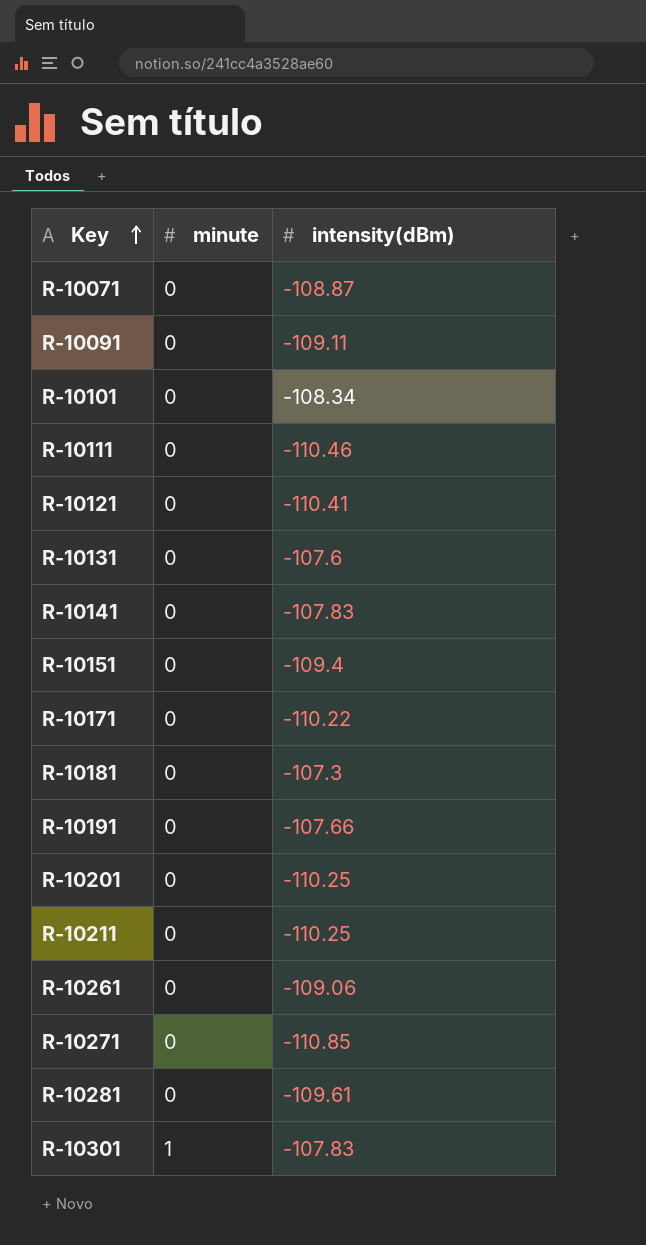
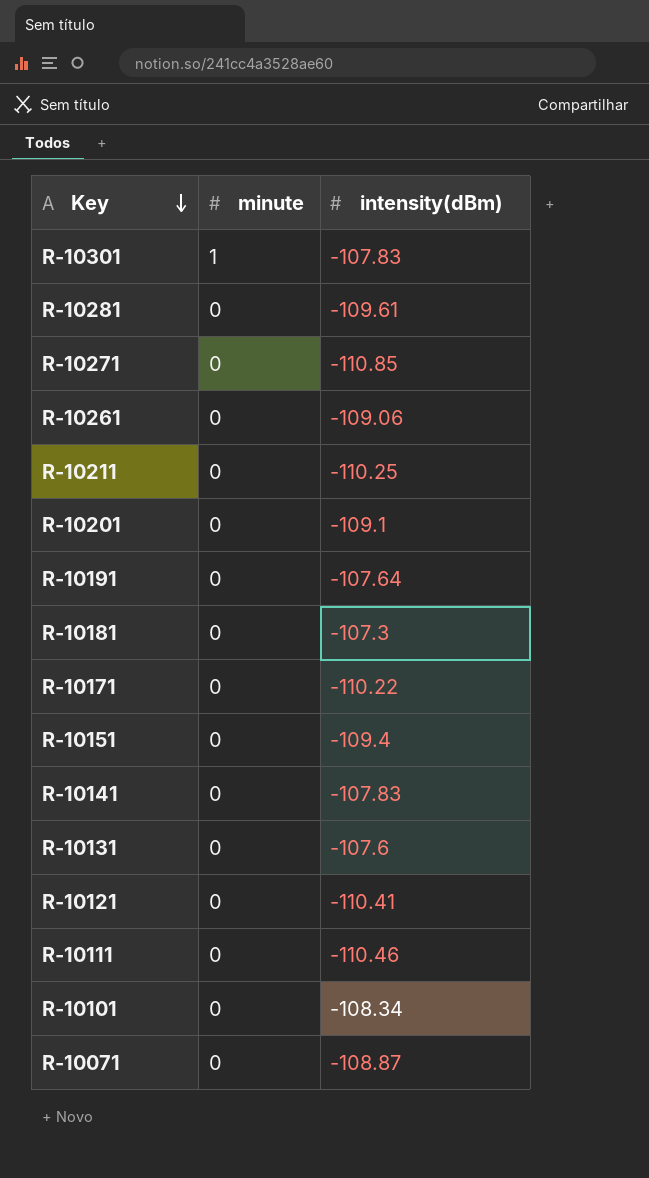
row order: Key ascending -> Key descending
row R-10091: 0 | -109.11 -> none
R-10201 | intensity(dBm): -110.25 -> -109.1
R-10191 | intensity(dBm): -107.66 -> -107.64

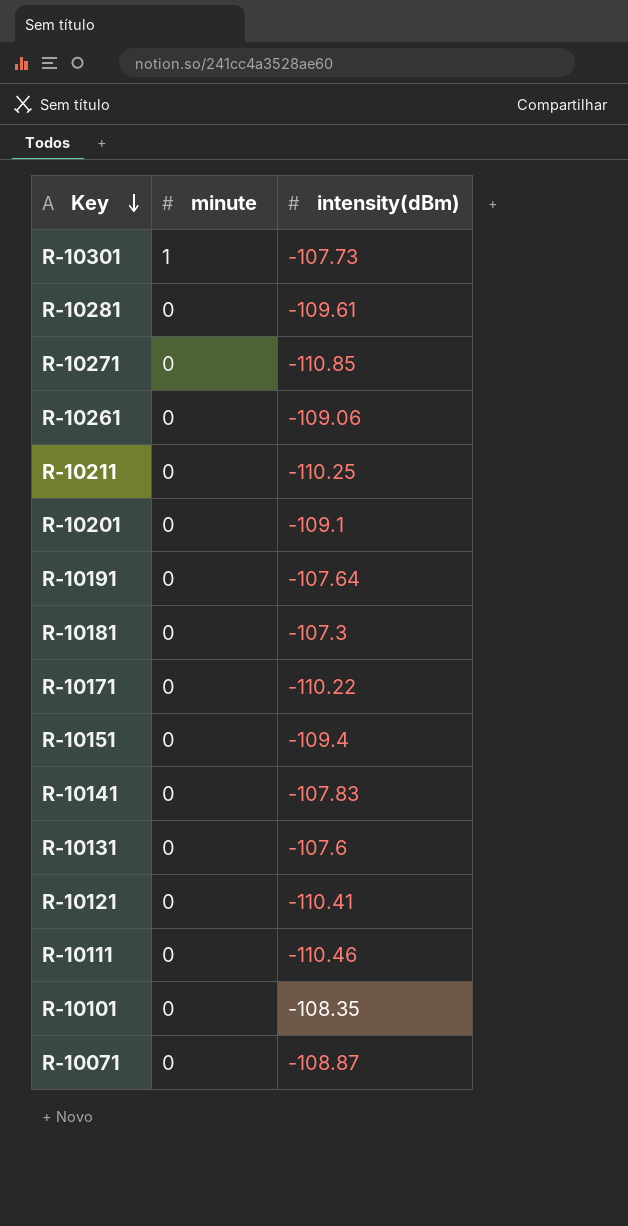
R-10301 | intensity(dBm): -107.83 -> -107.73
R-10101 | intensity(dBm): -108.34 -> -108.35

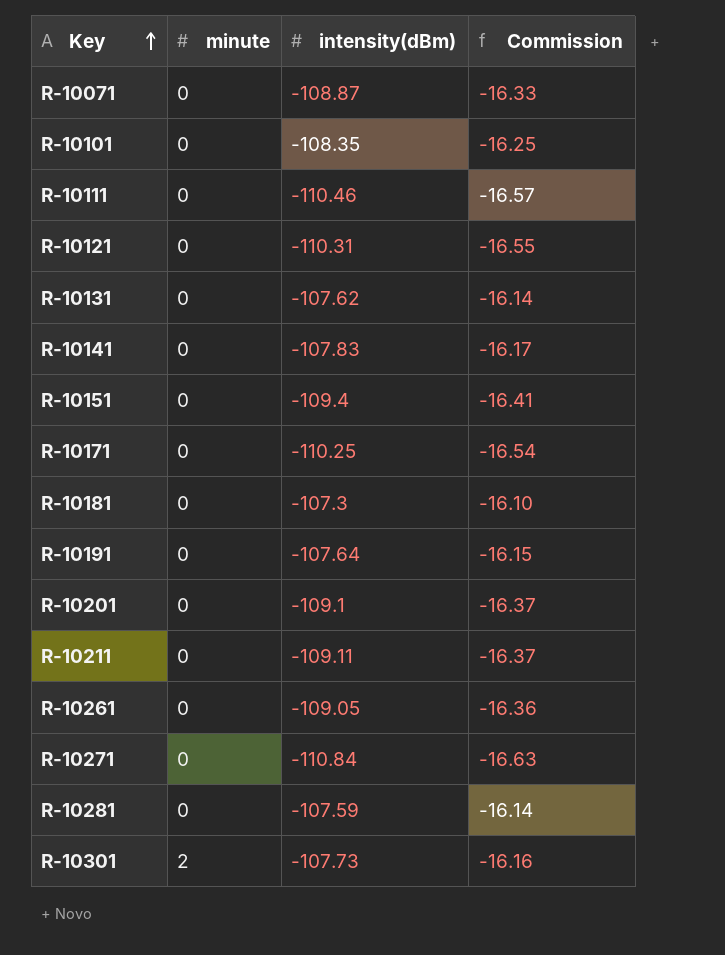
row order: Key descending -> Key ascending
column Commission | formula: none -> [intensity(dBm)] * 0.15
R-10121 | intensity(dBm): -110.41 -> -110.31
R-10131 | intensity(dBm): -107.6 -> -107.62
R-10171 | intensity(dBm): -110.22 -> -110.25
R-10211 | intensity(dBm): -110.25 -> -109.11
R-10261 | intensity(dBm): -109.06 -> -109.05
R-10271 | intensity(dBm): -110.85 -> -110.84
R-10281 | intensity(dBm): -109.61 -> -107.59
R-10301 | minute: 1 -> 2

